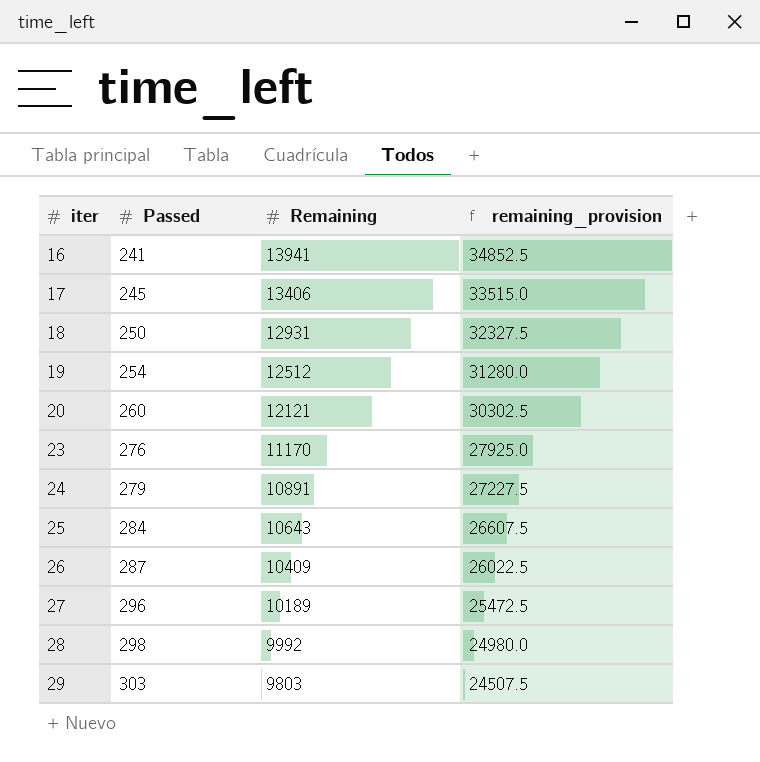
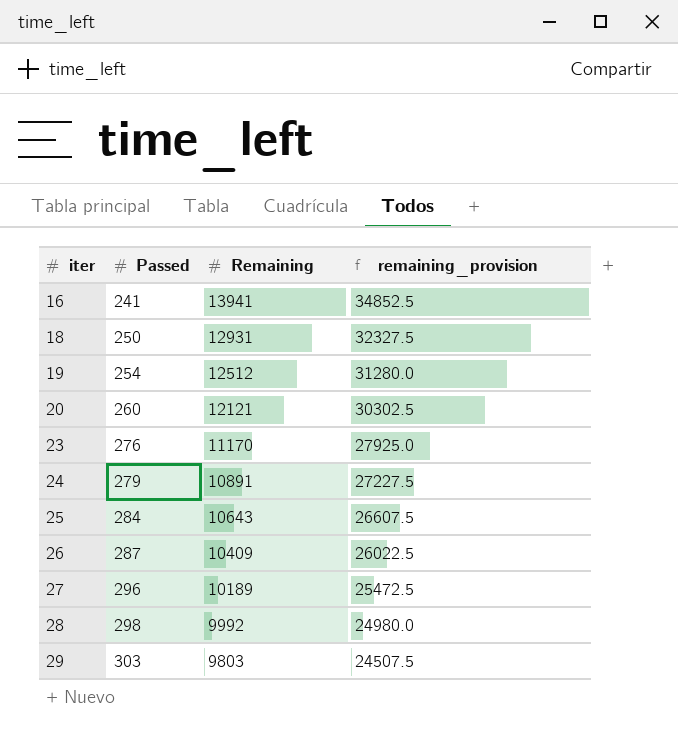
row 17: 245 | 13406 | 33515.0 -> none

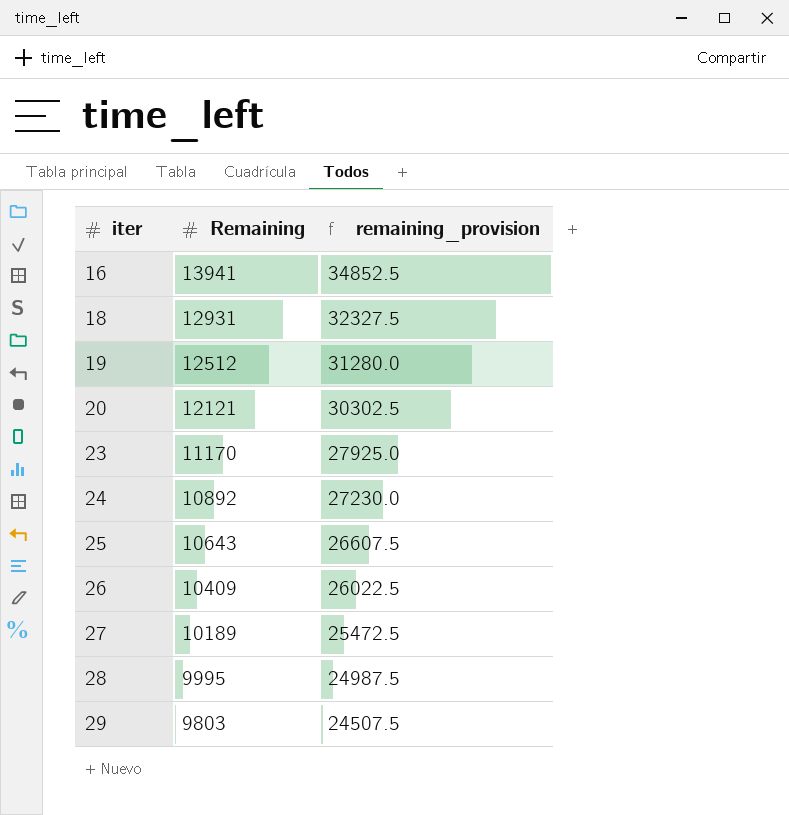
column Passed | position: 2 -> none
24 | Remaining: 10891 -> 10892
24 | remaining_provision: 27227.5 -> 27230.0
28 | Remaining: 9992 -> 9995
28 | remaining_provision: 24980.0 -> 24987.5

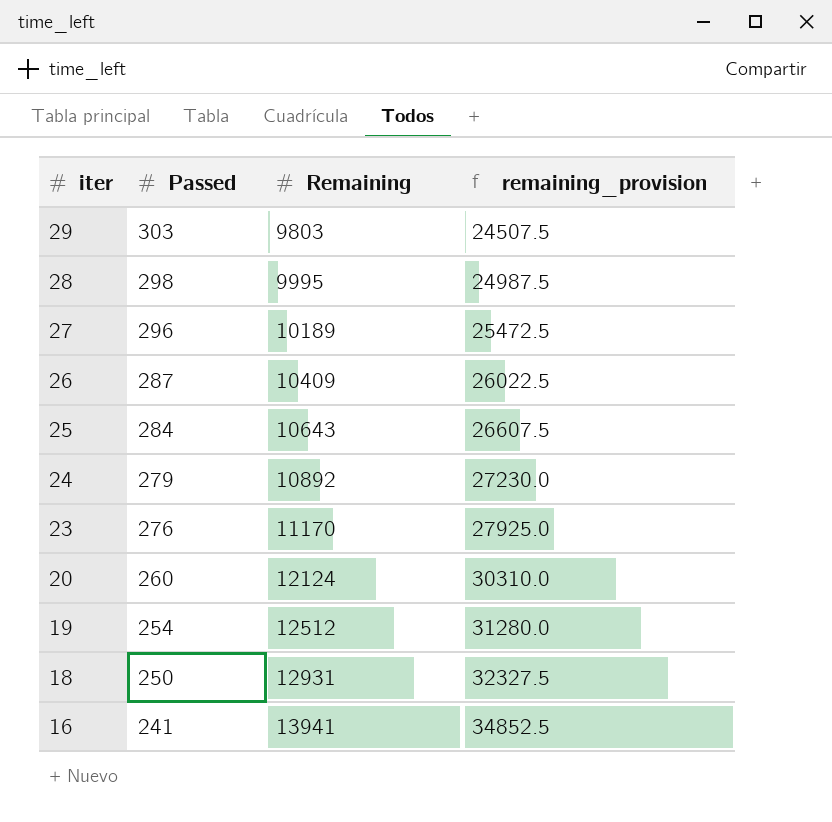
row order: iter ascending -> iter descending
column Passed | position: none -> 2
20 | Remaining: 12121 -> 12124
20 | remaining_provision: 30302.5 -> 30310.0

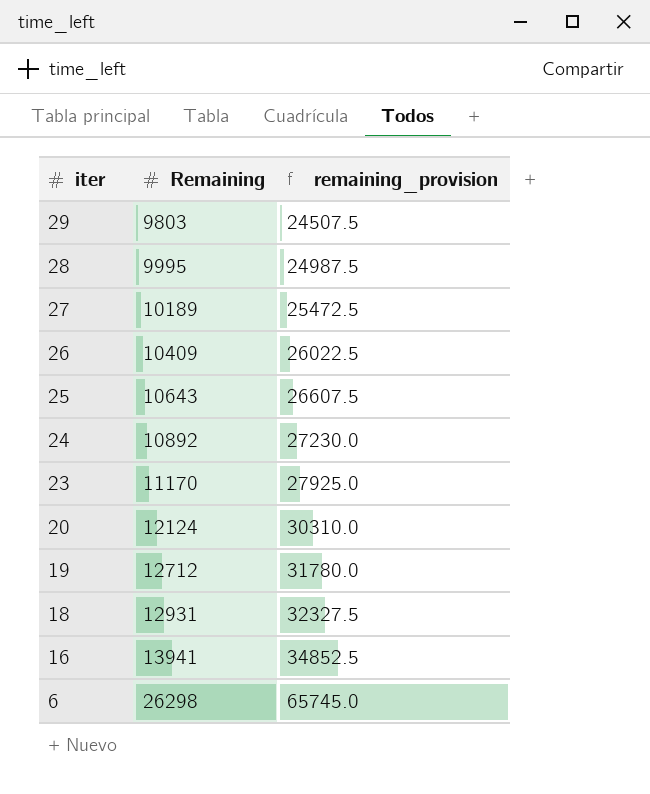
column Passed | position: 2 -> none
19 | Remaining: 12512 -> 12712
19 | remaining_provision: 31280.0 -> 31780.0
row 6: none -> 26298 | 65745.0

